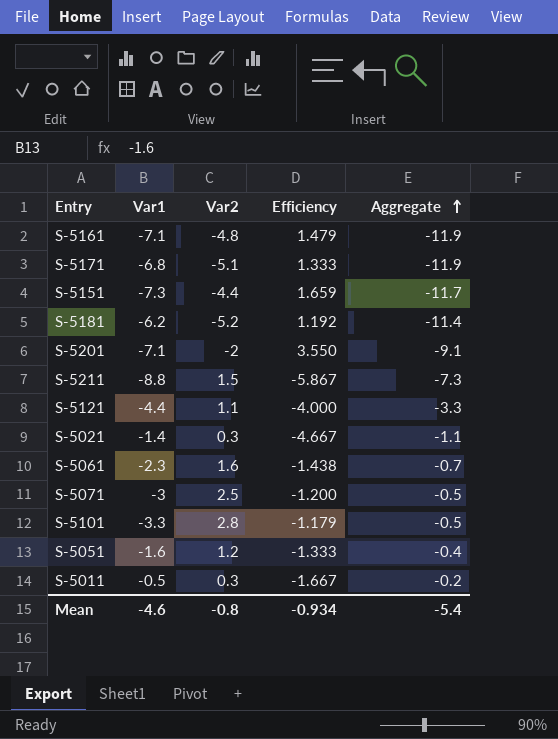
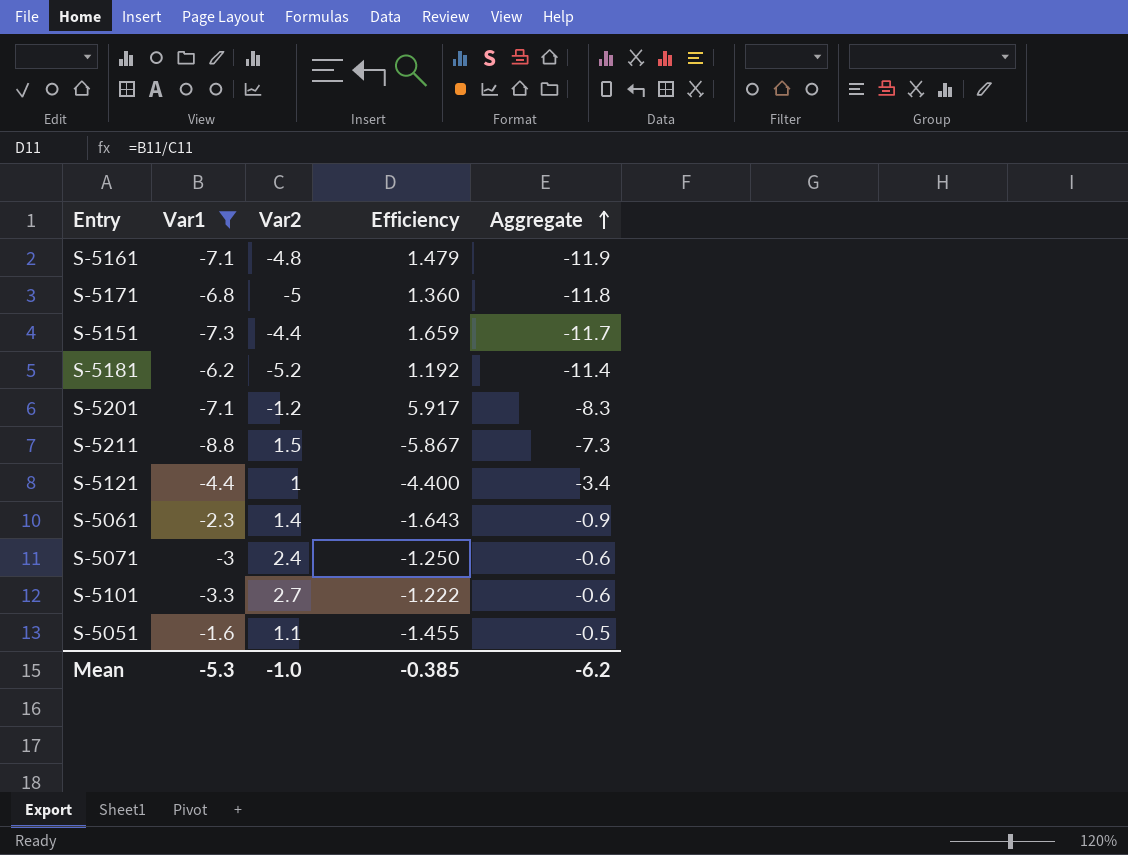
filter: none -> Var1 <= -1.6
S-5171 | Var2: -5.1 -> -5
S-5171 | Efficiency: 1.333 -> 1.360
S-5171 | Aggregate: -11.9 -> -11.8
S-5201 | Var2: -2 -> -1.2
S-5201 | Efficiency: 3.550 -> 5.917
S-5201 | Aggregate: -9.1 -> -8.3
S-5121 | Var2: 1.1 -> 1
S-5121 | Efficiency: -4.000 -> -4.400
S-5121 | Aggregate: -3.3 -> -3.4
S-5061 | Var2: 1.6 -> 1.4
S-5061 | Efficiency: -1.438 -> -1.643
S-5061 | Aggregate: -0.7 -> -0.9
S-5071 | Var2: 2.5 -> 2.4
S-5071 | Efficiency: -1.200 -> -1.250
S-5071 | Aggregate: -0.5 -> -0.6
S-5101 | Var2: 2.8 -> 2.7
S-5101 | Efficiency: -1.179 -> -1.222
S-5101 | Aggregate: -0.5 -> -0.6
S-5051 | Var2: 1.2 -> 1.1
S-5051 | Efficiency: -1.333 -> -1.455
S-5051 | Aggregate: -0.4 -> -0.5
Mean | Var1: -4.6 -> -5.3
Mean | Var2: -0.8 -> -1.0
Mean | Efficiency: -0.934 -> -0.385
Mean | Aggregate: -5.4 -> -6.2

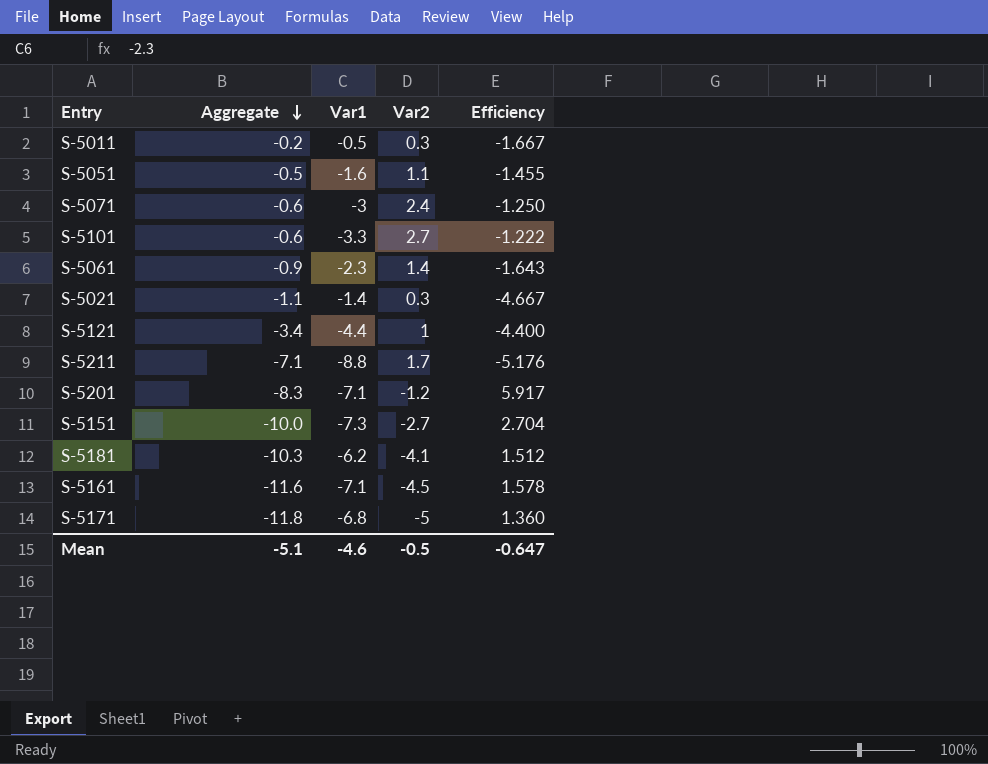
filter: Var1 <= -1.6 -> none
row order: Aggregate ascending -> Aggregate descending
column Aggregate | position: 5 -> 2
S-5211 | Aggregate: -7.3 -> -7.1
S-5211 | Var2: 1.5 -> 1.7
S-5211 | Efficiency: -5.867 -> -5.176
S-5151 | Aggregate: -11.7 -> -10.0
S-5151 | Var2: -4.4 -> -2.7
S-5151 | Efficiency: 1.659 -> 2.704
S-5181 | Aggregate: -11.4 -> -10.3
S-5181 | Var2: -5.2 -> -4.1
S-5181 | Efficiency: 1.192 -> 1.512
S-5161 | Aggregate: -11.9 -> -11.6
S-5161 | Var2: -4.8 -> -4.5
S-5161 | Efficiency: 1.479 -> 1.578
Mean | Aggregate: -6.2 -> -5.1
Mean | Var1: -5.3 -> -4.6
Mean | Var2: -1.0 -> -0.5
Mean | Efficiency: -0.385 -> -0.647

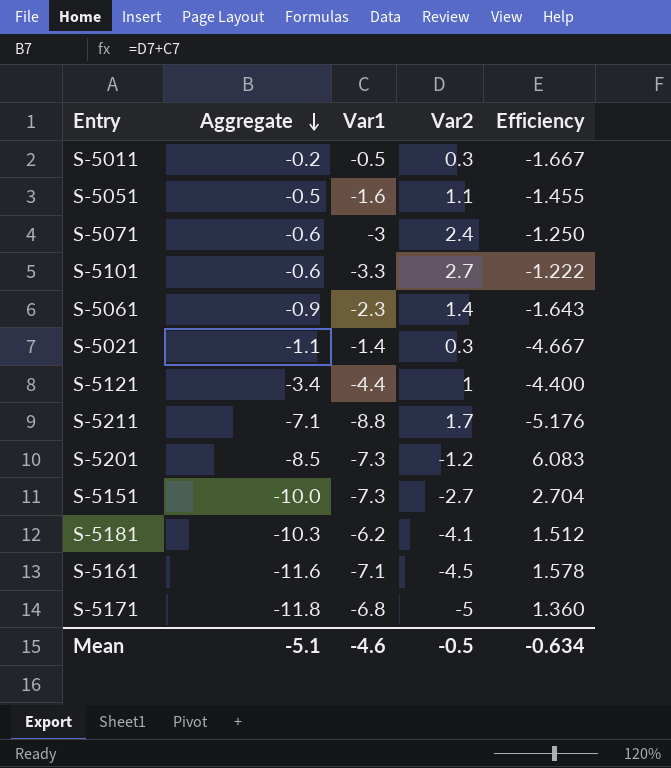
S-5201 | Aggregate: -8.3 -> -8.5
S-5201 | Var1: -7.1 -> -7.3
S-5201 | Efficiency: 5.917 -> 6.083
Mean | Efficiency: -0.647 -> -0.634

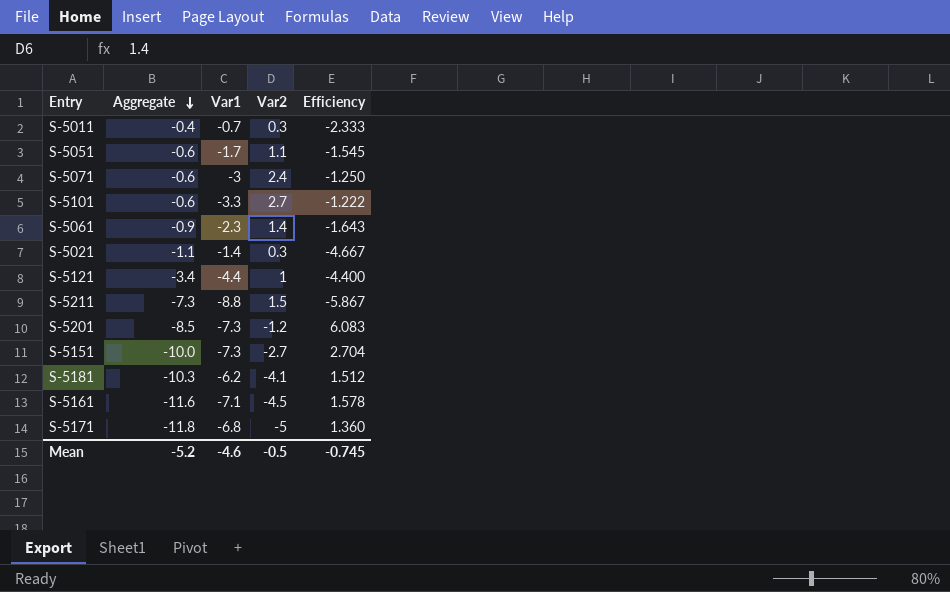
S-5011 | Aggregate: -0.2 -> -0.4
S-5011 | Var1: -0.5 -> -0.7
S-5011 | Efficiency: -1.667 -> -2.333
S-5051 | Aggregate: -0.5 -> -0.6
S-5051 | Var1: -1.6 -> -1.7
S-5051 | Efficiency: -1.455 -> -1.545
S-5211 | Aggregate: -7.1 -> -7.3
S-5211 | Var2: 1.7 -> 1.5
S-5211 | Efficiency: -5.176 -> -5.867
Mean | Aggregate: -5.1 -> -5.2
Mean | Efficiency: -0.634 -> -0.745

